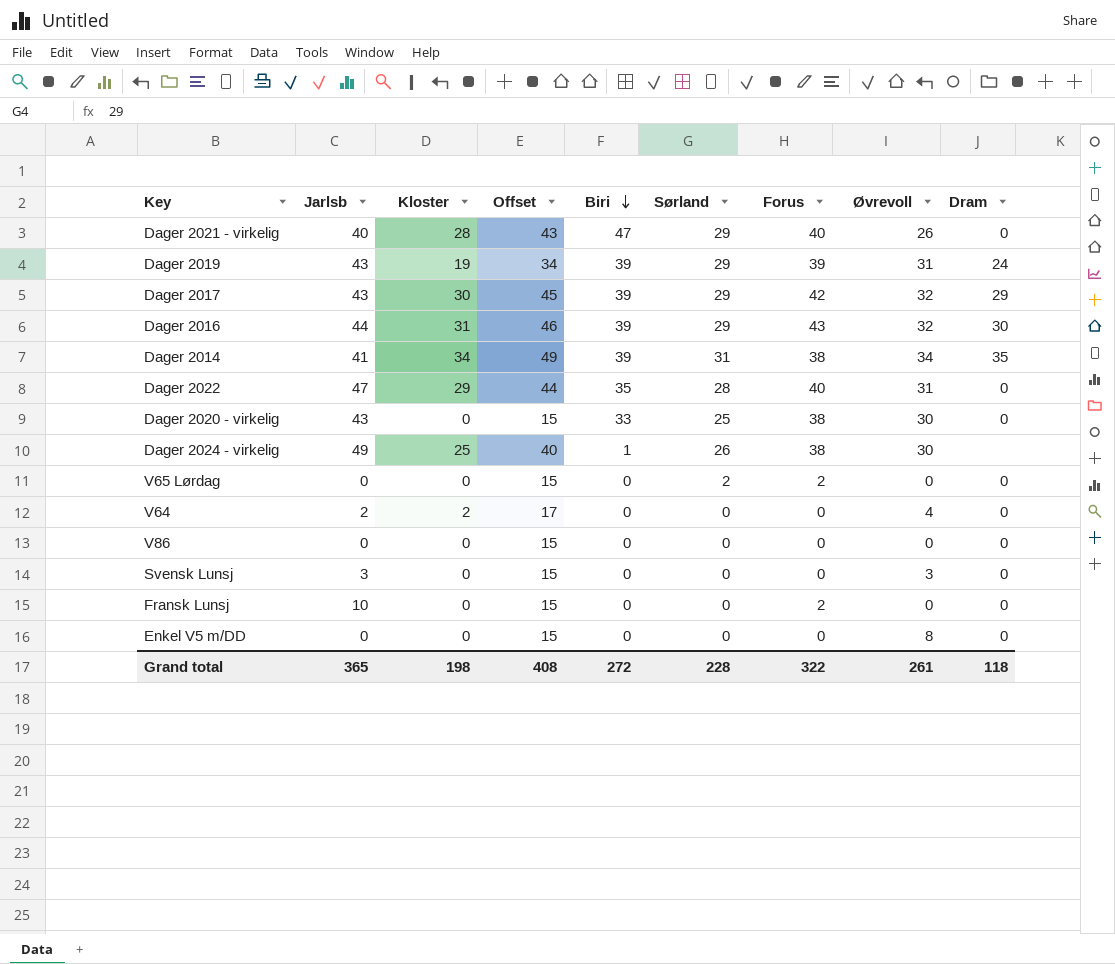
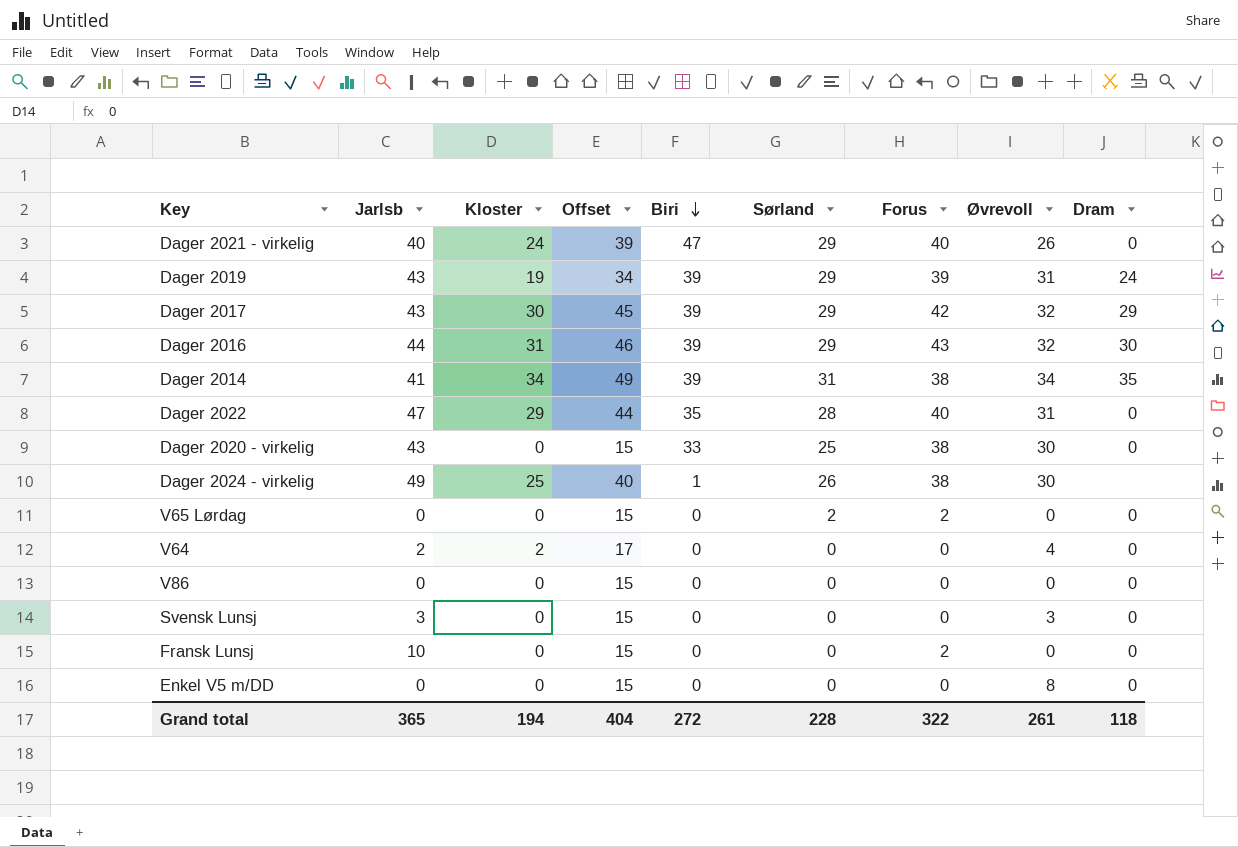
Dager 2021 - virkelig | Kloster: 28 -> 24
Dager 2021 - virkelig | Offset: 43 -> 39
Grand total | Kloster: 198 -> 194
Grand total | Offset: 408 -> 404

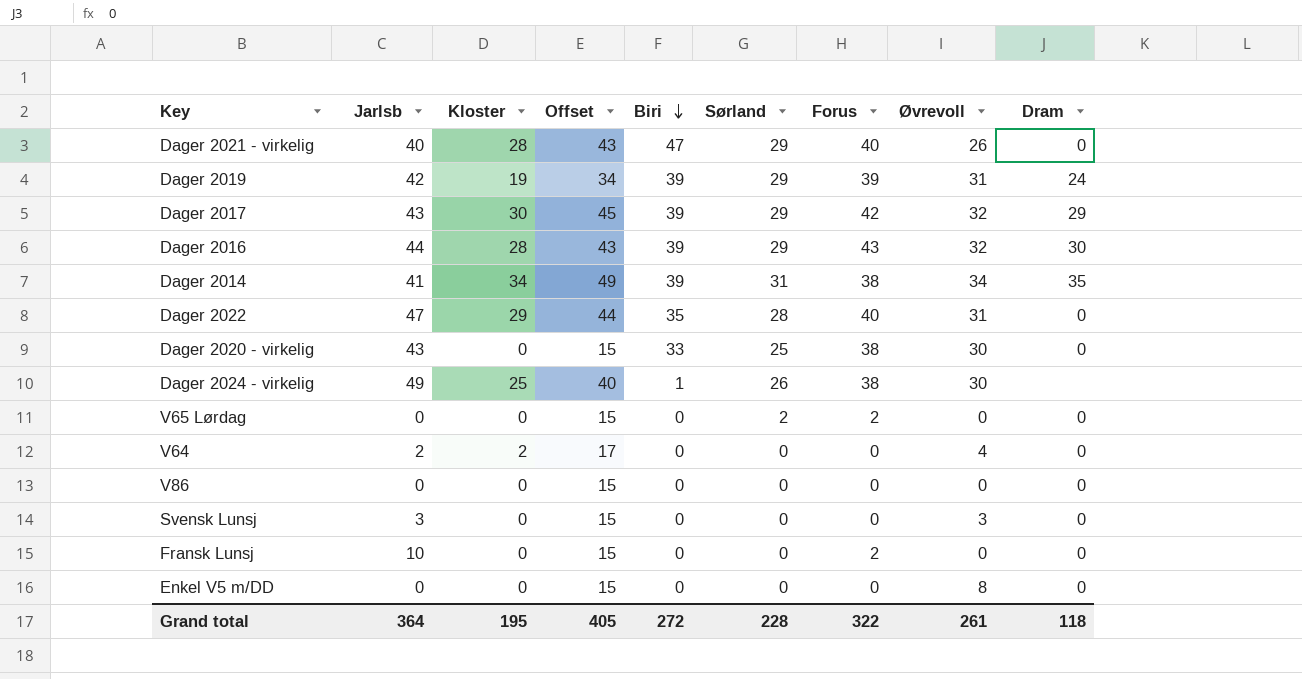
Dager 2021 - virkelig | Kloster: 24 -> 28
Dager 2021 - virkelig | Offset: 39 -> 43
Dager 2019 | Jarlsb: 43 -> 42
Dager 2016 | Kloster: 31 -> 28
Dager 2016 | Offset: 46 -> 43
Grand total | Jarlsb: 365 -> 364
Grand total | Kloster: 194 -> 195
Grand total | Offset: 404 -> 405

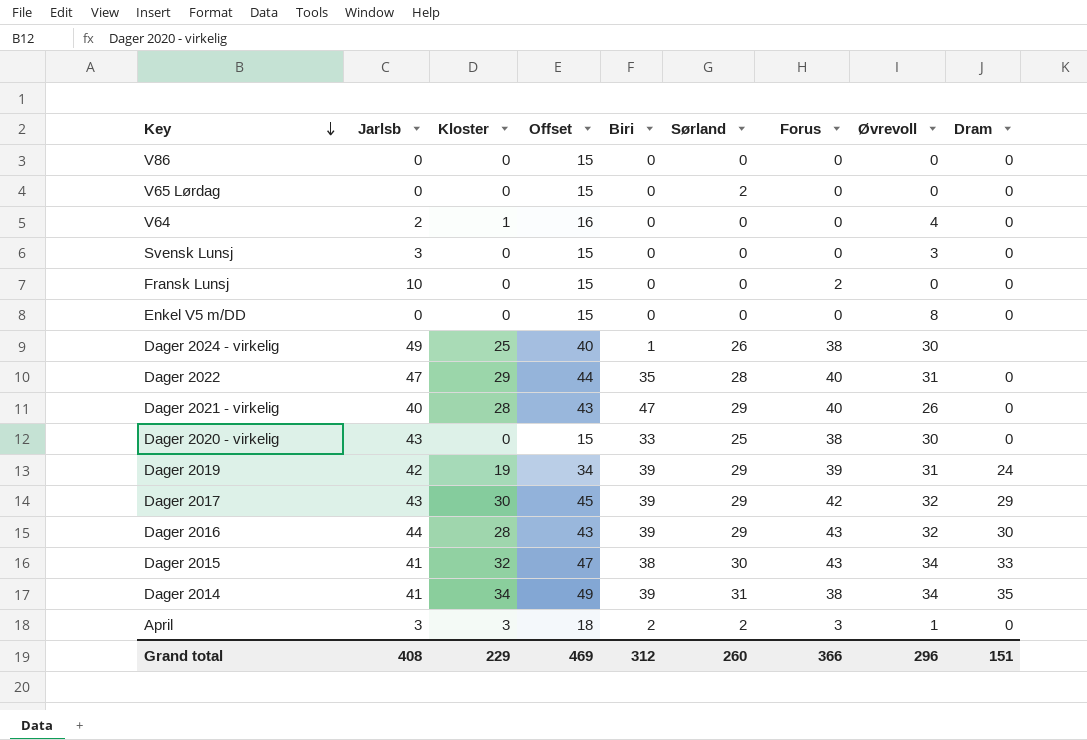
row order: Biri descending -> Key descending
V65 Lørdag | Forus: 2 -> 0
V64 | Kloster: 2 -> 1
V64 | Offset: 17 -> 16
row Dager 2015: none -> 41 | 32 | 47 | 38 | 30 | 43 | 34 | 33
row April: none -> 3 | 3 | 18 | 2 | 2 | 3 | 1 | 0
Grand total | Jarlsb: 364 -> 408
Grand total | Kloster: 195 -> 229
Grand total | Offset: 405 -> 469
Grand total | Biri: 272 -> 312
Grand total | Sørland: 228 -> 260
Grand total | Forus: 322 -> 366
Grand total | Øvrevoll: 261 -> 296
Grand total | Dram: 118 -> 151

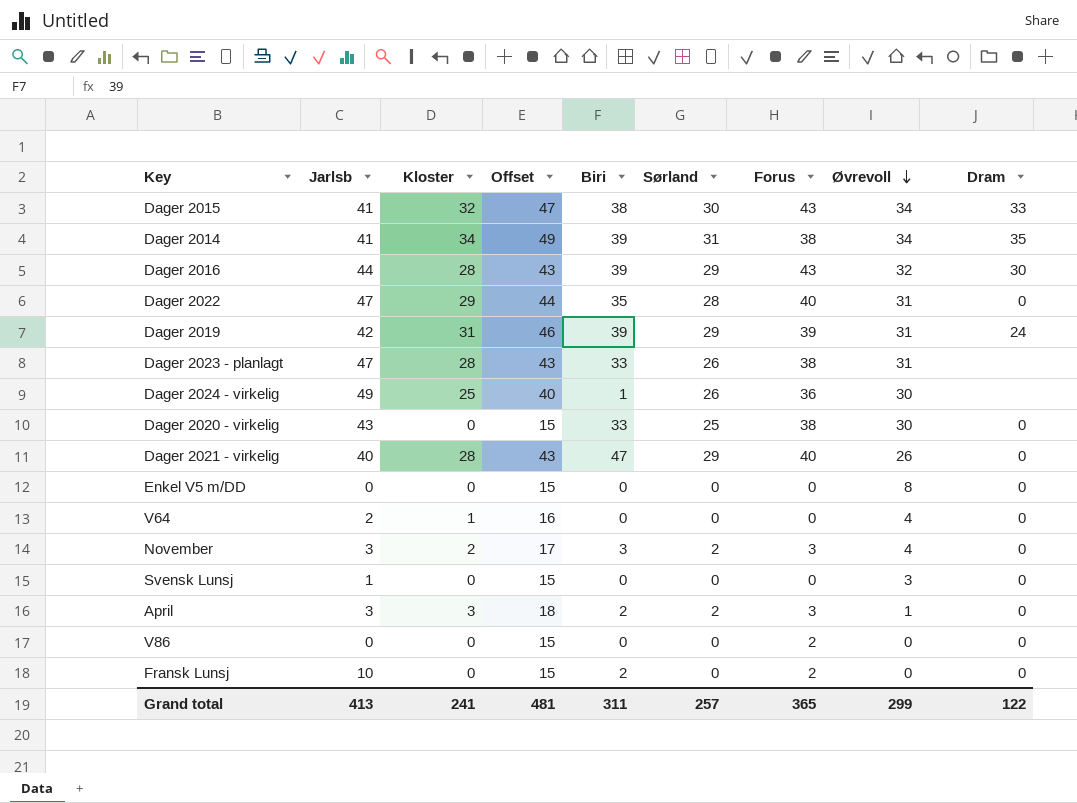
row order: Key descending -> Øvrevoll descending
row V65 Lørdag: 0 | 0 | 15 | 0 | 2 | 0 | 0 | 0 -> none
row Dager 2017: 43 | 30 | 45 | 39 | 29 | 42 | 32 | 29 -> none
Dager 2019 | Kloster: 19 -> 31
Dager 2019 | Offset: 34 -> 46
row Dager 2023 - planlagt: none -> 47 | 28 | 43 | 33 | 26 | 38 | 31 | none
Dager 2024 - virkelig | Forus: 38 -> 36
row November: none -> 3 | 2 | 17 | 3 | 2 | 3 | 4 | 0
Svensk Lunsj | Jarlsb: 3 -> 1
V86 | Forus: 0 -> 2
Fransk Lunsj | Biri: 0 -> 2
Grand total | Jarlsb: 408 -> 413
Grand total | Kloster: 229 -> 241
Grand total | Offset: 469 -> 481
Grand total | Biri: 312 -> 311
Grand total | Sørland: 260 -> 257
Grand total | Forus: 366 -> 365
Grand total | Øvrevoll: 296 -> 299
Grand total | Dram: 151 -> 122

